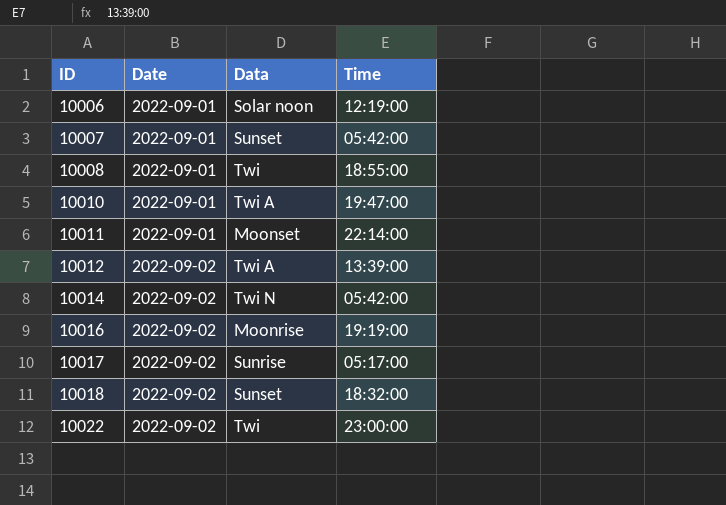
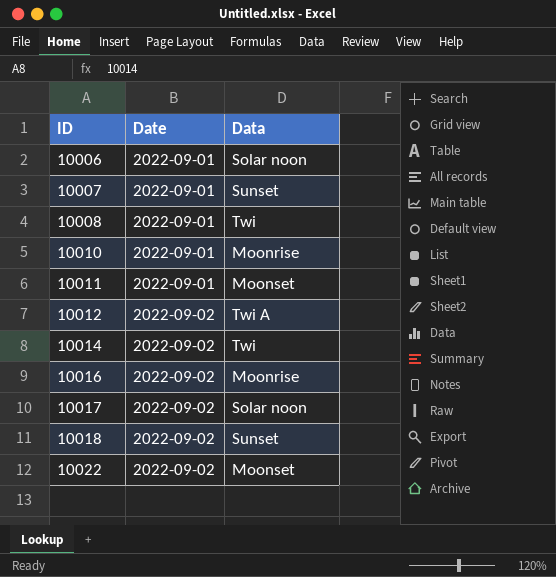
column Time | position: 4 -> none
10010 | Data: Twi A -> Moonrise
10014 | Data: Twi N -> Twi
10017 | Data: Sunrise -> Solar noon
10022 | Data: Twi -> Moonset

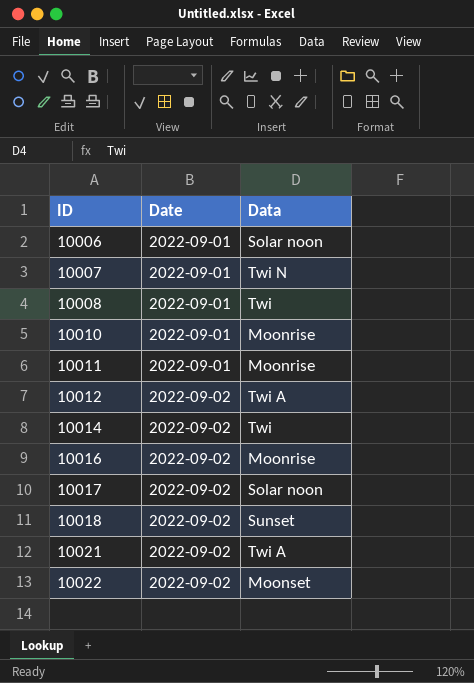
10007 | Data: Sunset -> Twi N
10011 | Data: Moonset -> Moonrise
row 10021: none -> 2022-09-02 | Twi A

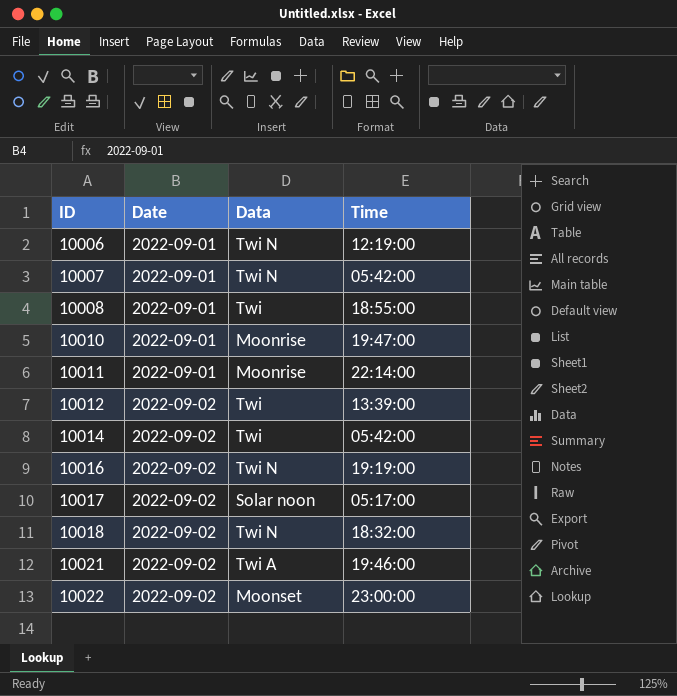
column Time | position: none -> 4
10006 | Data: Solar noon -> Twi N
10012 | Data: Twi A -> Twi
10016 | Data: Moonrise -> Twi N
10018 | Data: Sunset -> Twi N

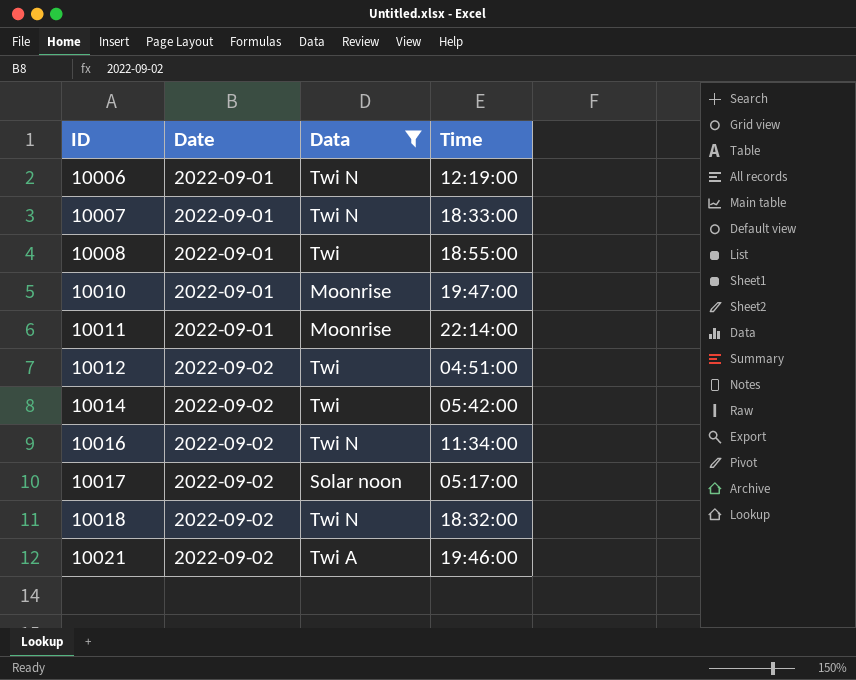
filter: none -> Data != Moonset
10007 | Time: 05:42:00 -> 18:33:00
10012 | Time: 13:39:00 -> 04:51:00
10016 | Time: 19:19:00 -> 11:34:00

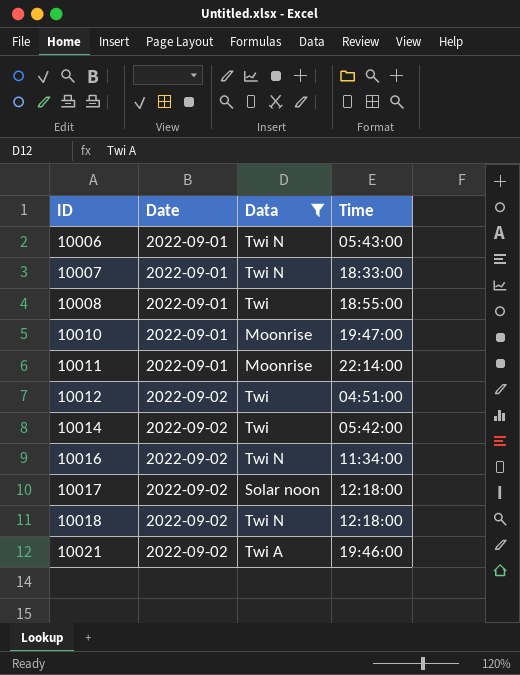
10006 | Time: 12:19:00 -> 05:43:00
10017 | Time: 05:17:00 -> 12:18:00
10018 | Time: 18:32:00 -> 12:18:00

